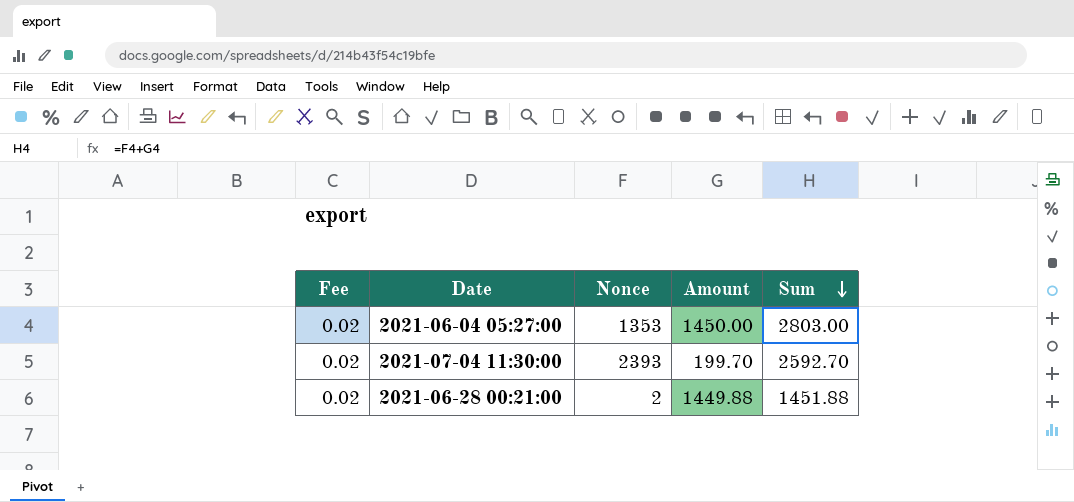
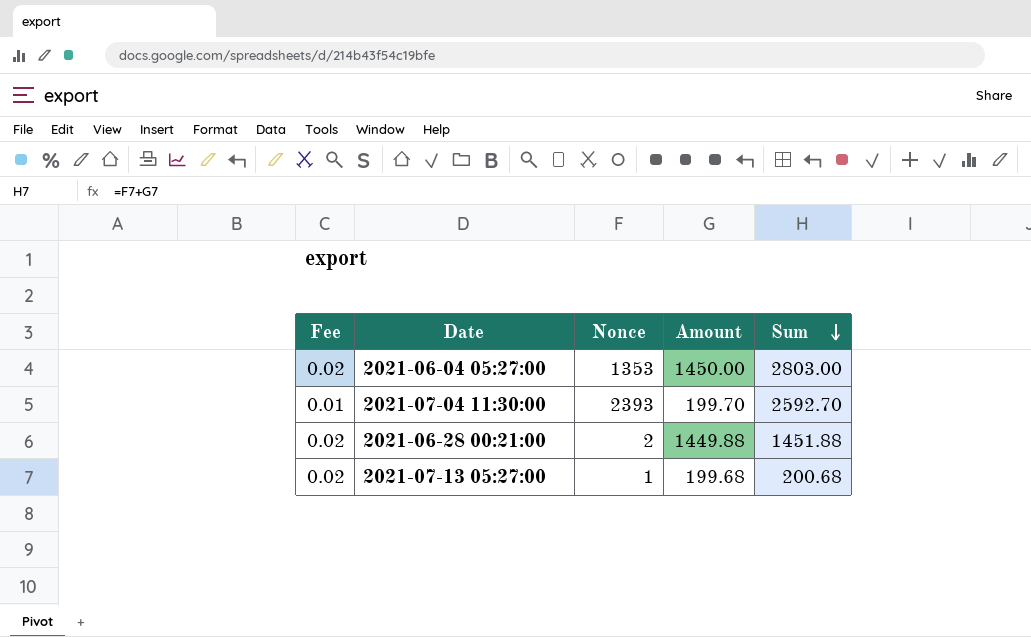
2021-07-04 11:30:00 | Fee: 0.02 -> 0.01
row 2021-07-13 05:27:00: none -> 0.02 | 1 | 199.68 | 200.68

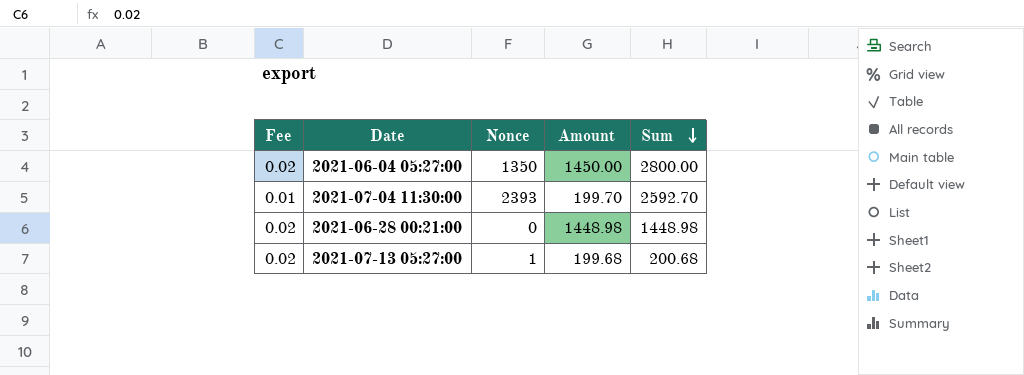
2021-06-04 05:27:00 | Nonce: 1353 -> 1350
2021-06-04 05:27:00 | Sum: 2803.00 -> 2800.00
2021-06-28 00:21:00 | Nonce: 2 -> 0
2021-06-28 00:21:00 | Amount: 1449.88 -> 1448.98
2021-06-28 00:21:00 | Sum: 1451.88 -> 1448.98

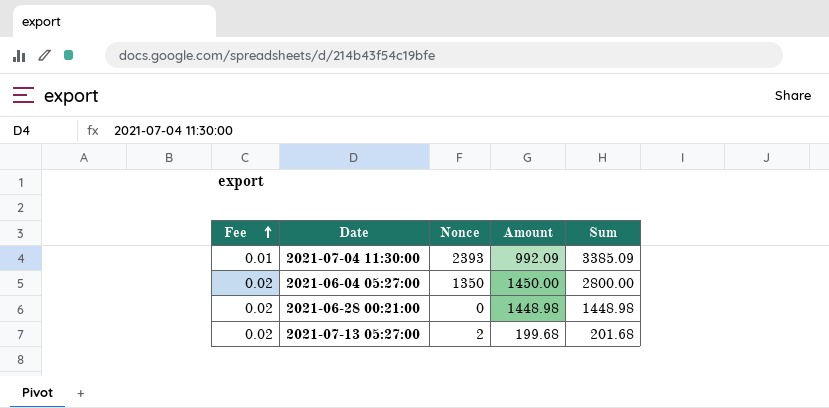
row order: Sum descending -> Fee ascending
2021-07-04 11:30:00 | Amount: 199.70 -> 992.09
2021-07-04 11:30:00 | Sum: 2592.70 -> 3385.09
2021-07-13 05:27:00 | Nonce: 1 -> 2
2021-07-13 05:27:00 | Sum: 200.68 -> 201.68

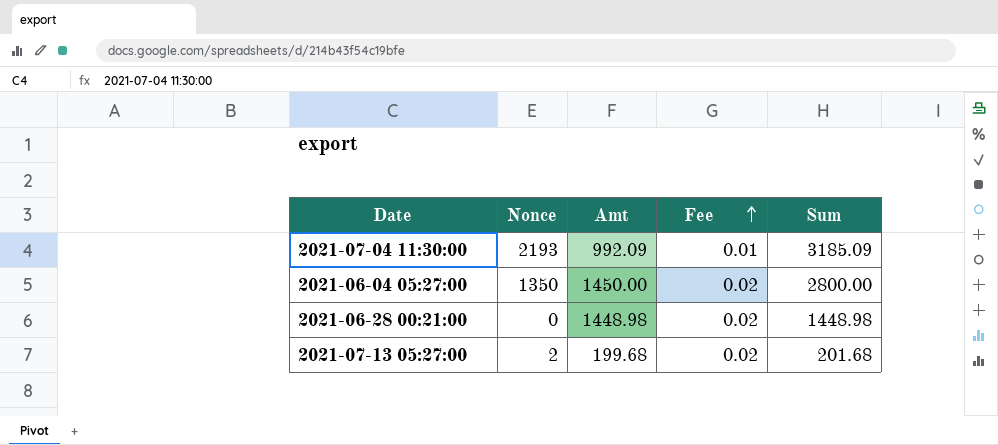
column name: Amount -> Amt
column Fee | position: 1 -> 4
2021-07-04 11:30:00 | Nonce: 2393 -> 2193
2021-07-04 11:30:00 | Sum: 3385.09 -> 3185.09

